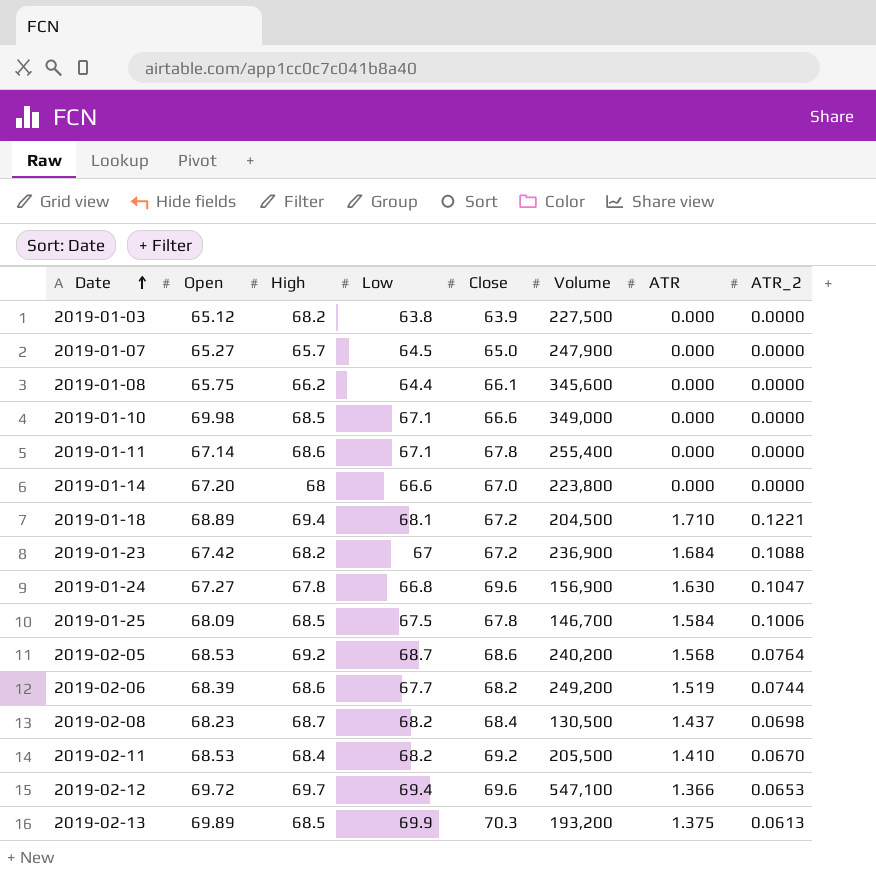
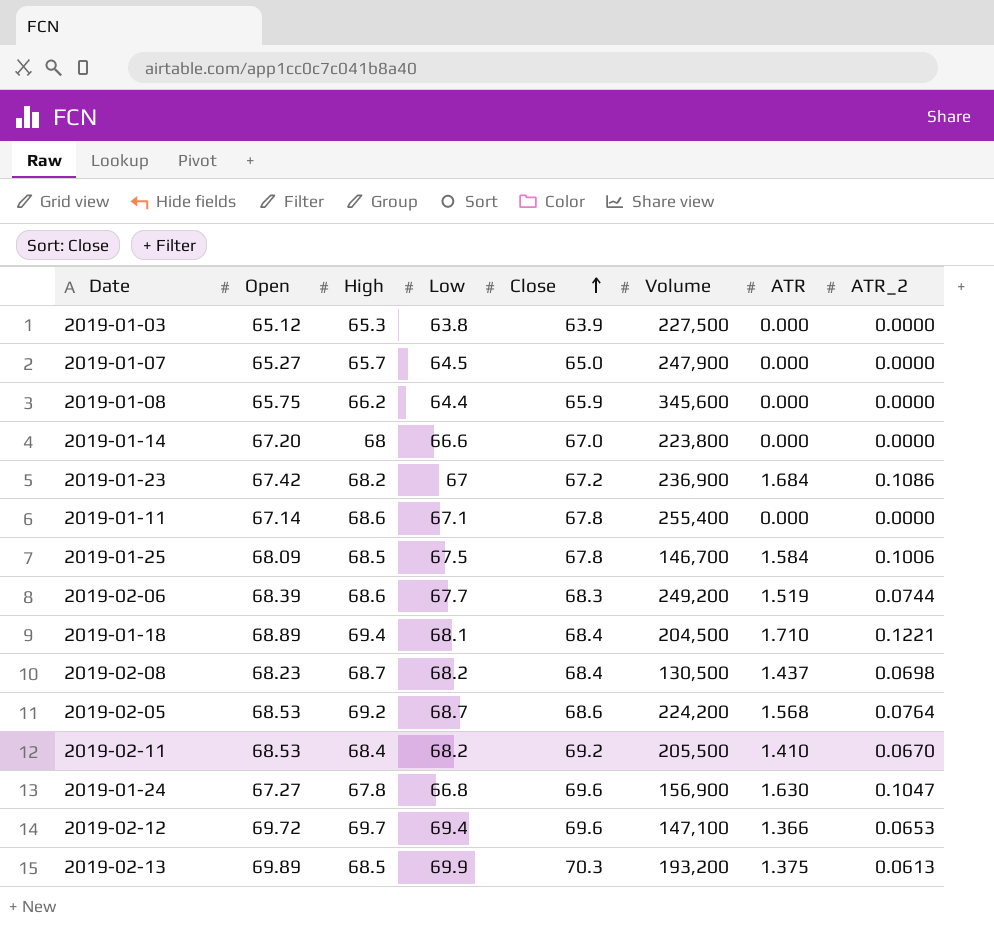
row order: Date ascending -> Close ascending
row 2019-01-10: 69.98 | 68.5 | 67.1 | 66.6 | 349,000 | 0.000 | 0.0000 -> none
2019-01-03 | High: 68.2 -> 65.3
2019-01-08 | Close: 66.1 -> 65.9
2019-01-23 | ATR_2: 0.1088 -> 0.1086
2019-02-06 | Close: 68.2 -> 68.3
2019-01-18 | Close: 67.2 -> 68.4
2019-02-05 | Volume: 240,200 -> 224,200
2019-02-12 | Volume: 547,100 -> 147,100

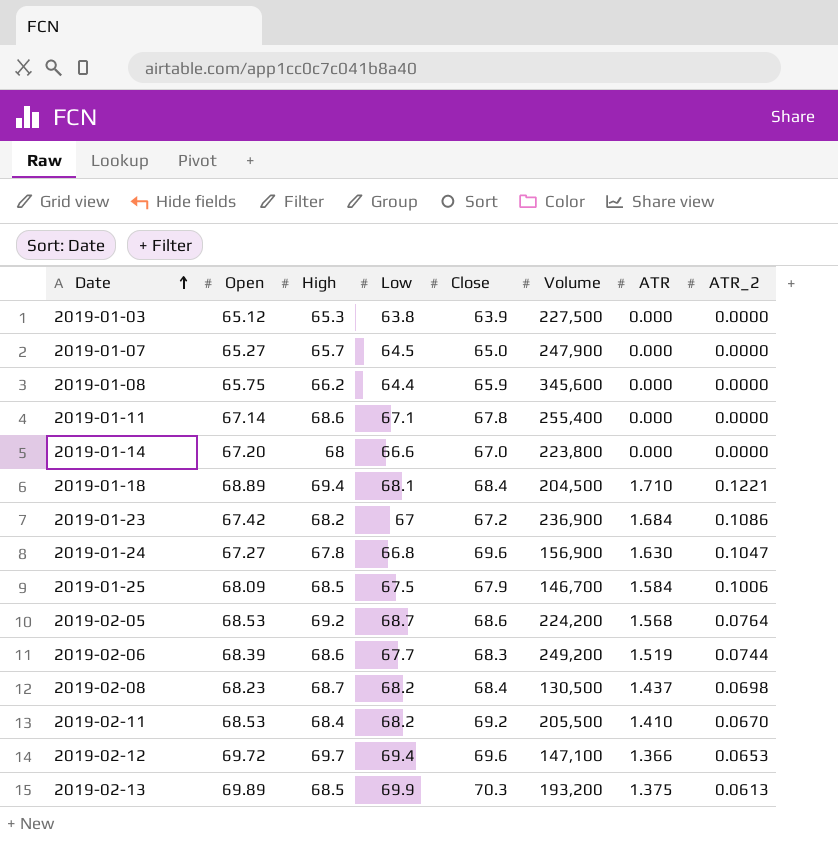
row order: Close ascending -> Date ascending
2019-01-25 | Close: 67.8 -> 67.9

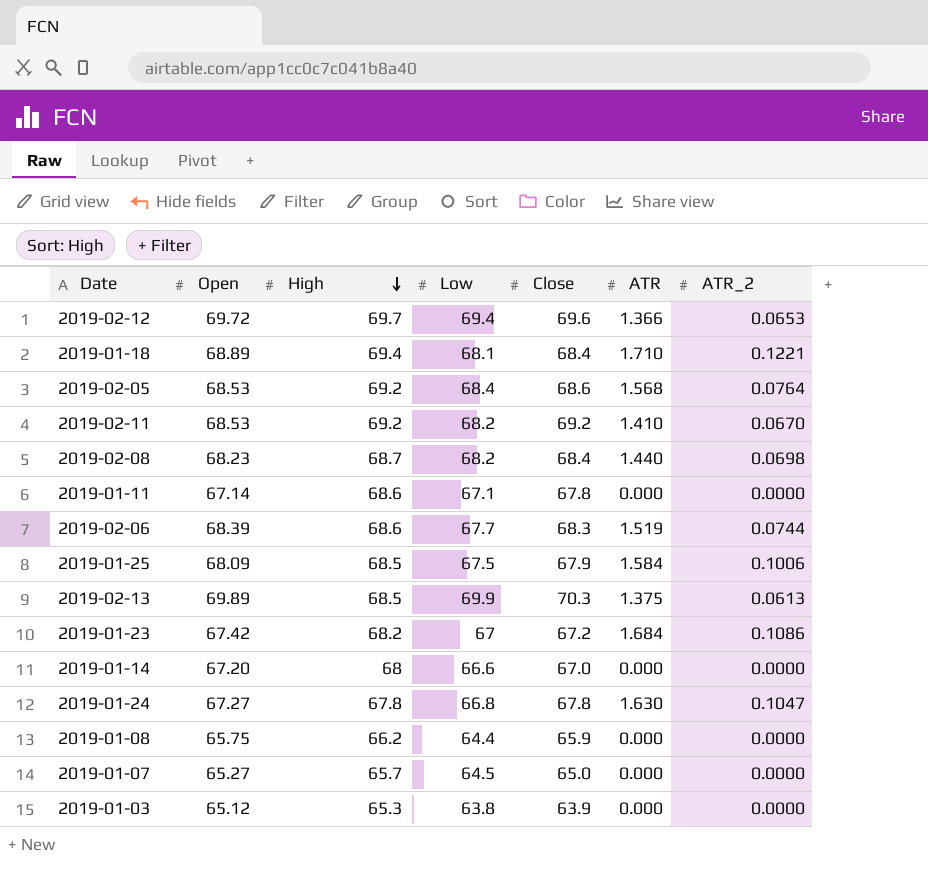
row order: Date ascending -> High descending
column Volume | position: 6 -> none
2019-02-05 | Low: 68.7 -> 68.4
2019-02-11 | High: 68.4 -> 69.2
2019-02-08 | ATR: 1.437 -> 1.440
2019-01-24 | Close: 69.6 -> 67.8

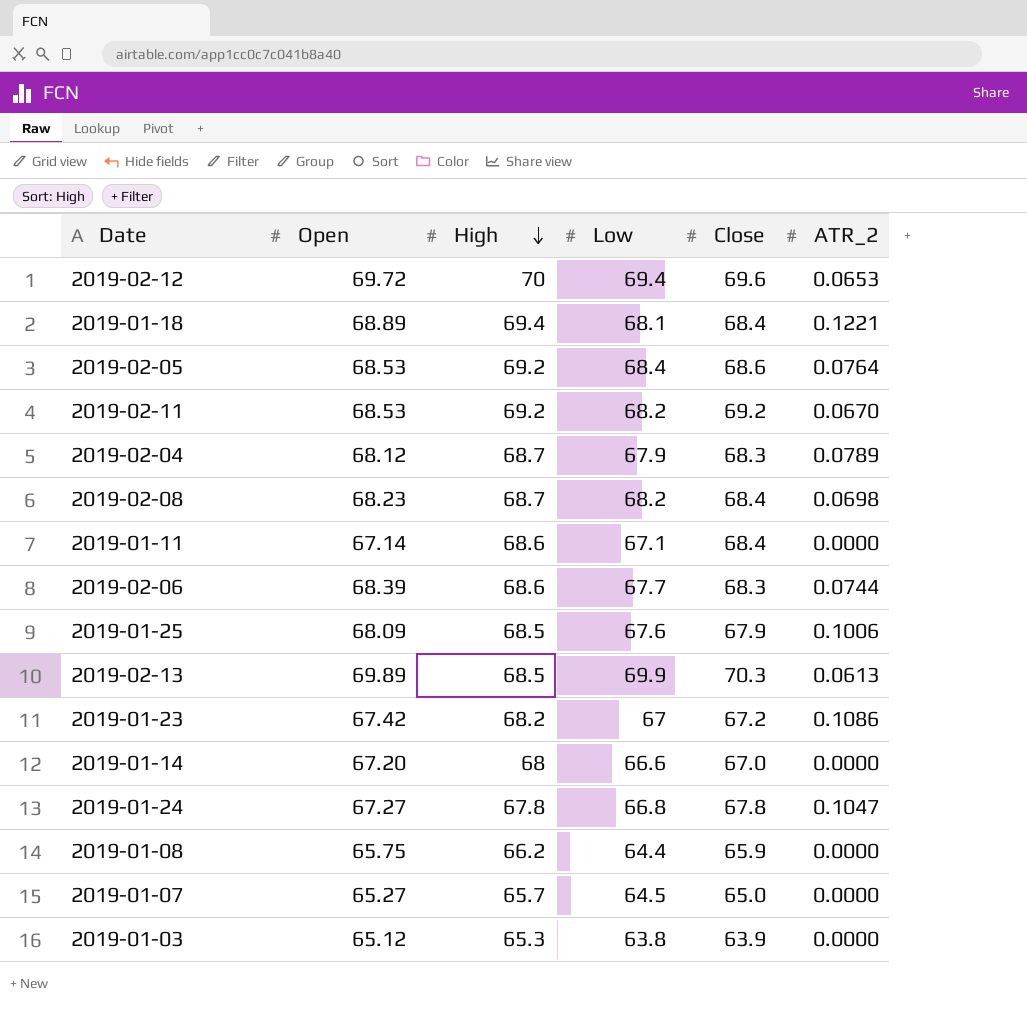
column ATR | position: 6 -> none
2019-02-12 | High: 69.7 -> 70
row 2019-02-04: none -> 68.12 | 68.7 | 67.9 | 68.3 | 0.0789
2019-01-11 | Close: 67.8 -> 68.4
2019-01-25 | Low: 67.5 -> 67.6

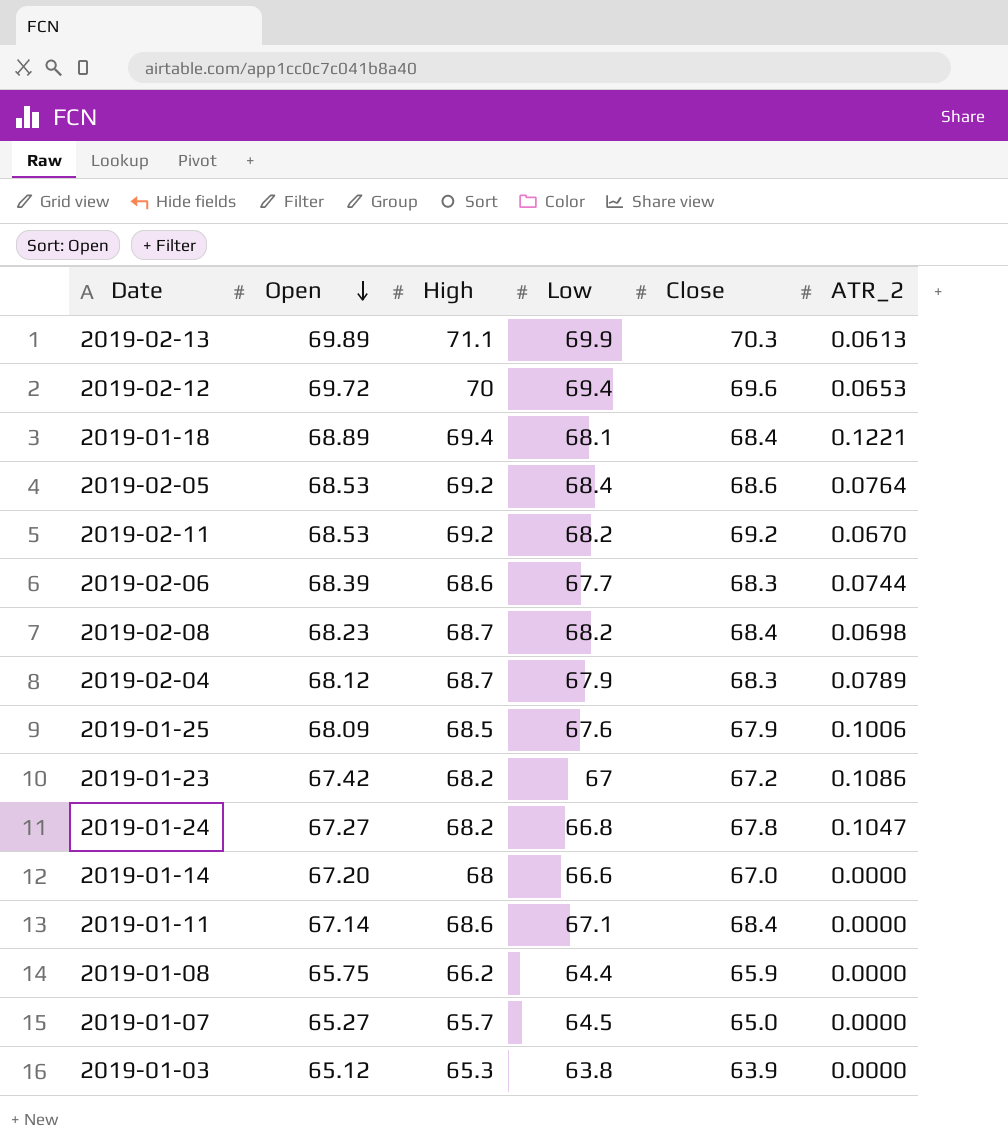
row order: High descending -> Open descending
2019-02-13 | High: 68.5 -> 71.1
2019-01-24 | High: 67.8 -> 68.2

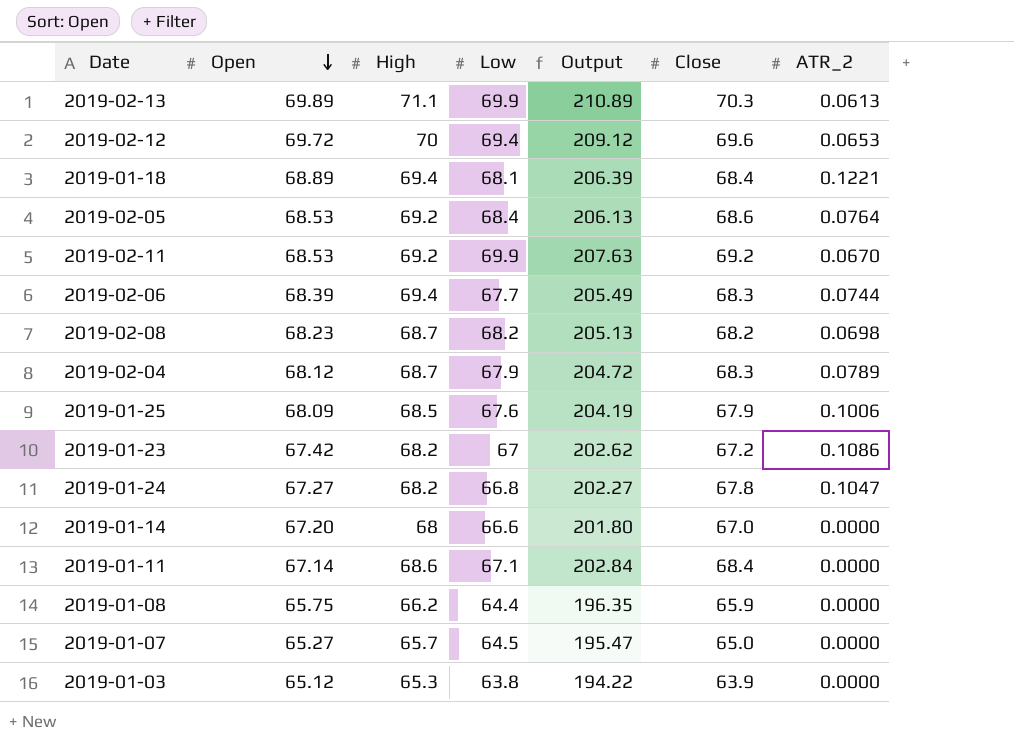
column Output | formula: none -> [Open] + [High] + [Low]
2019-02-11 | Low: 68.2 -> 69.9
2019-02-06 | High: 68.6 -> 69.4
2019-02-08 | Close: 68.4 -> 68.2

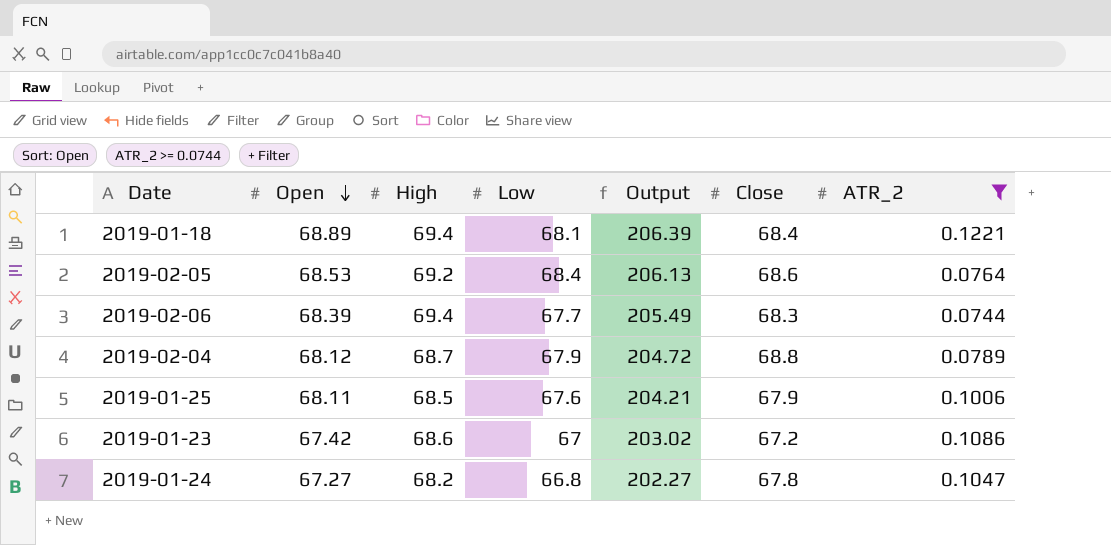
filter: none -> ATR_2 >= 0.0744
2019-02-04 | Close: 68.3 -> 68.8
2019-01-25 | Open: 68.09 -> 68.11
2019-01-25 | Output: 204.19 -> 204.21
2019-01-23 | High: 68.2 -> 68.6
2019-01-23 | Output: 202.62 -> 203.02

